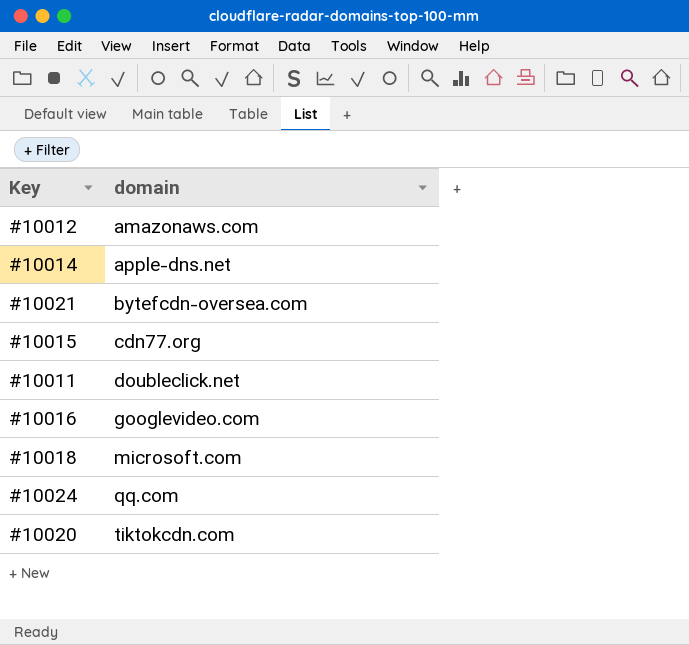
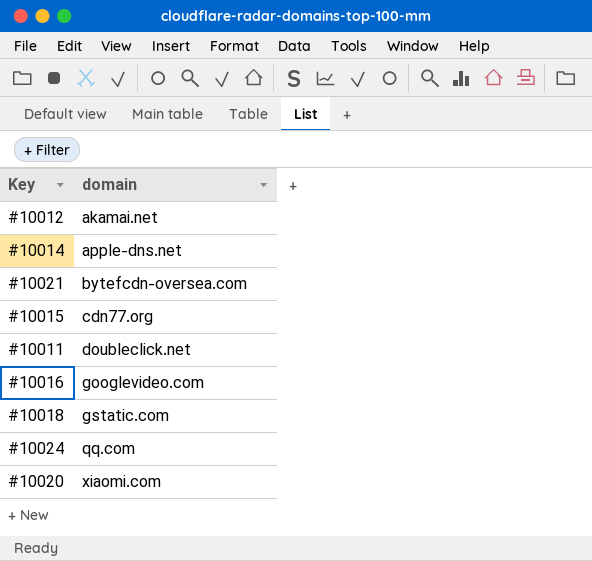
#10012 | domain: amazonaws.com -> akamai.net
#10018 | domain: microsoft.com -> gstatic.com
#10020 | domain: tiktokcdn.com -> xiaomi.com

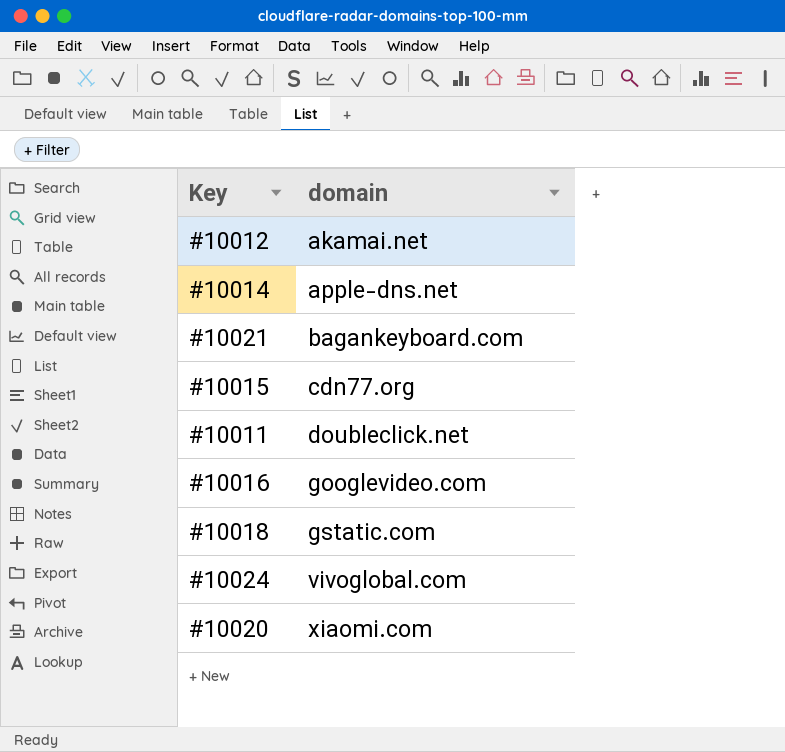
#10021 | domain: bytefcdn-oversea.com -> bagankeyboard.com
#10024 | domain: qq.com -> vivoglobal.com

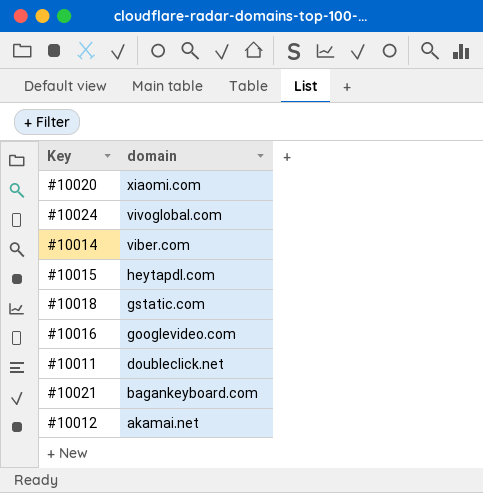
row order: domain ascending -> domain descending
#10014 | domain: apple-dns.net -> viber.com
#10015 | domain: cdn77.org -> heytapdl.com

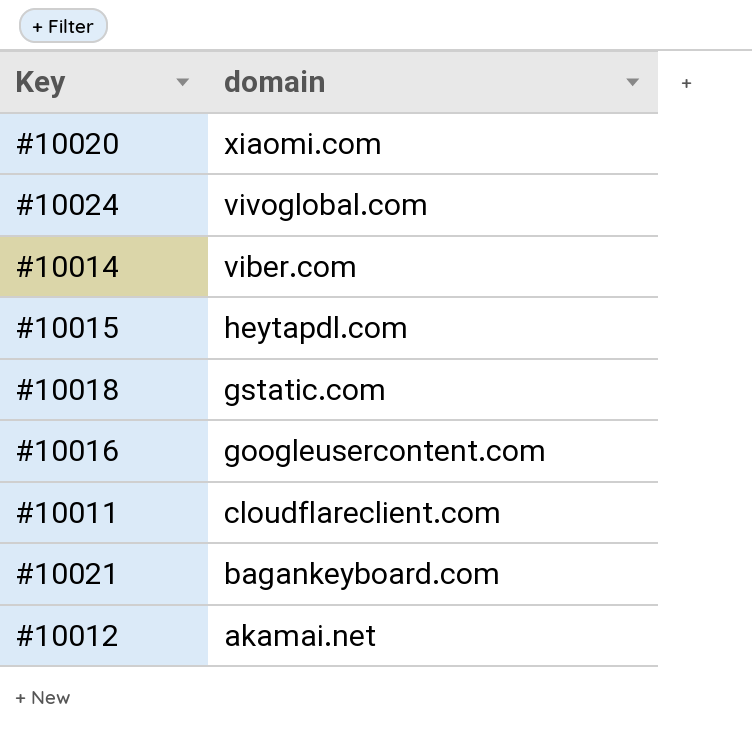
#10016 | domain: googlevideo.com -> googleusercontent.com
#10011 | domain: doubleclick.net -> cloudflareclient.com

